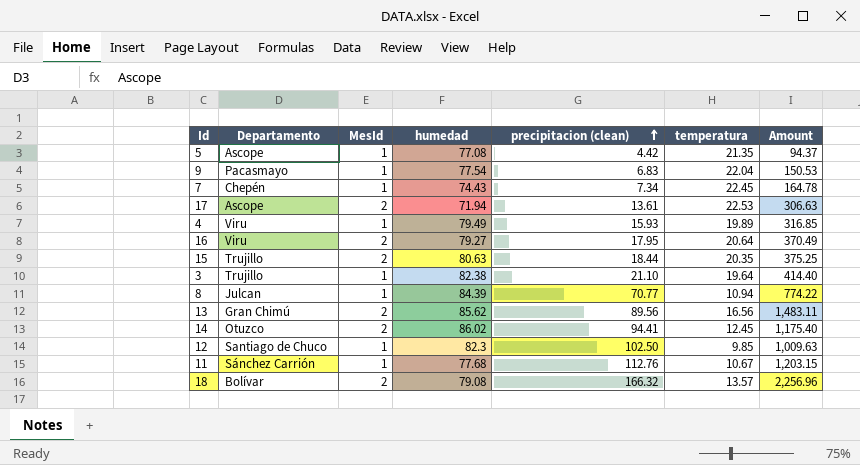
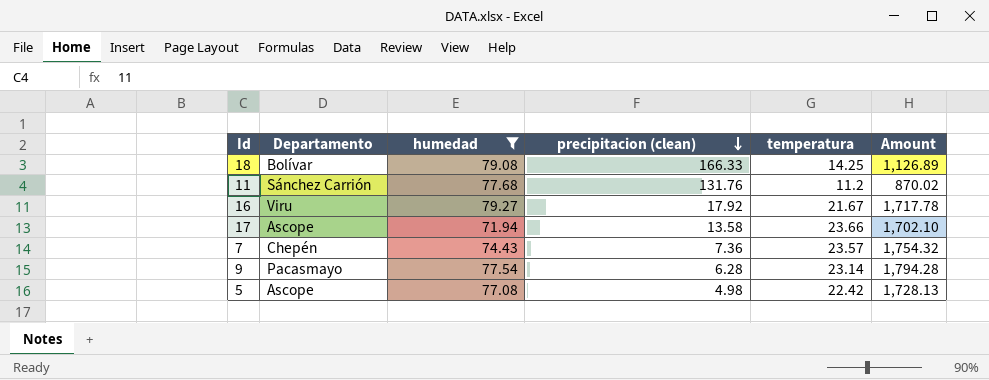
filter: none -> humedad <= 79.27
row order: precipitacion (clean) ascending -> precipitacion (clean) descending
column MesId | position: 3 -> none
column Amount | formula: [precipitacion (clean)] * [temperatura] -> [humedad] * [temperatura]
18 | precipitacion (clean): 166.32 -> 166.33
18 | temperatura: 13.57 -> 14.25
11 | precipitacion (clean): 112.76 -> 131.76
11 | temperatura: 10.67 -> 11.2
16 | precipitacion (clean): 17.95 -> 17.92
16 | temperatura: 20.64 -> 21.67
17 | precipitacion (clean): 13.61 -> 13.58
17 | temperatura: 22.53 -> 23.66
7 | precipitacion (clean): 7.34 -> 7.36
7 | temperatura: 22.45 -> 23.57
9 | precipitacion (clean): 6.83 -> 6.28
9 | temperatura: 22.04 -> 23.14
5 | precipitacion (clean): 4.42 -> 4.98
5 | temperatura: 21.35 -> 22.42

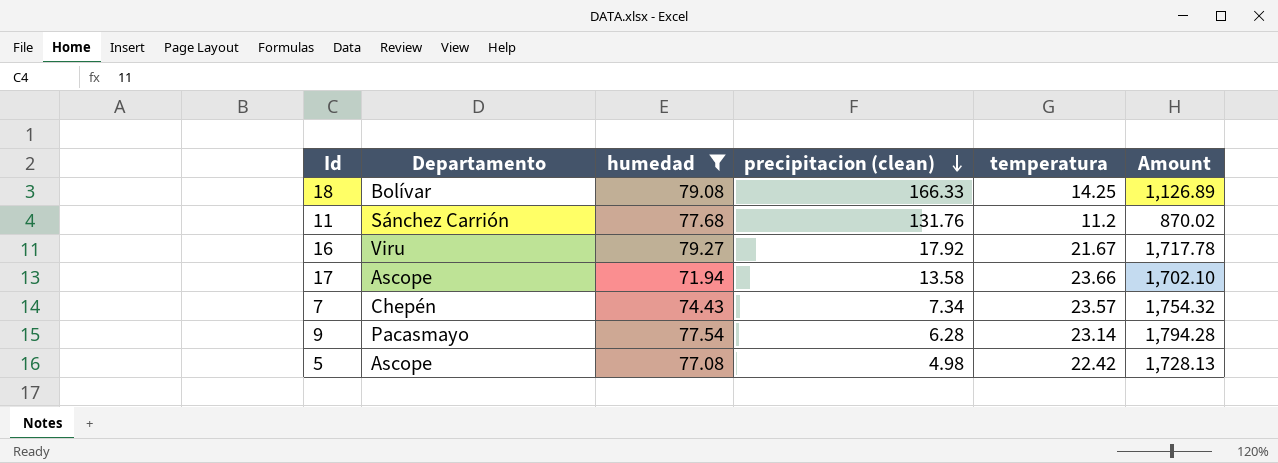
7 | precipitacion (clean): 7.36 -> 7.34

